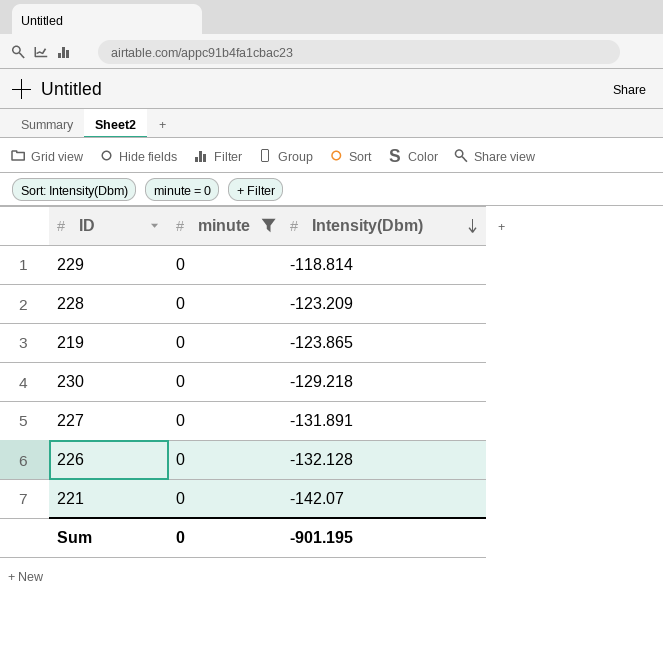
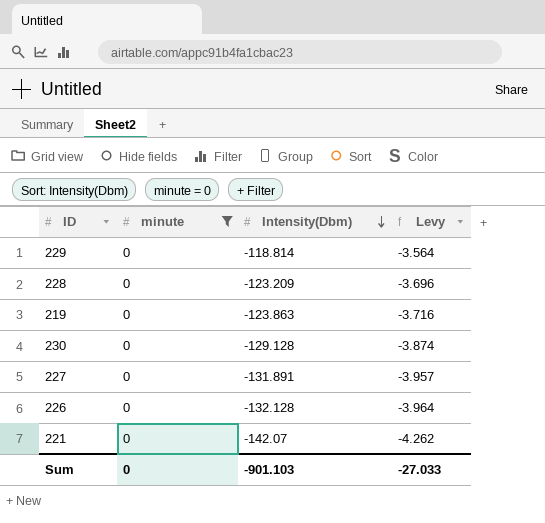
column Levy | formula: none -> [Intensity(Dbm)] * 0.03
219 | Intensity(Dbm): -123.865 -> -123.863
230 | Intensity(Dbm): -129.218 -> -129.128
Sum | Intensity(Dbm): -901.195 -> -901.103

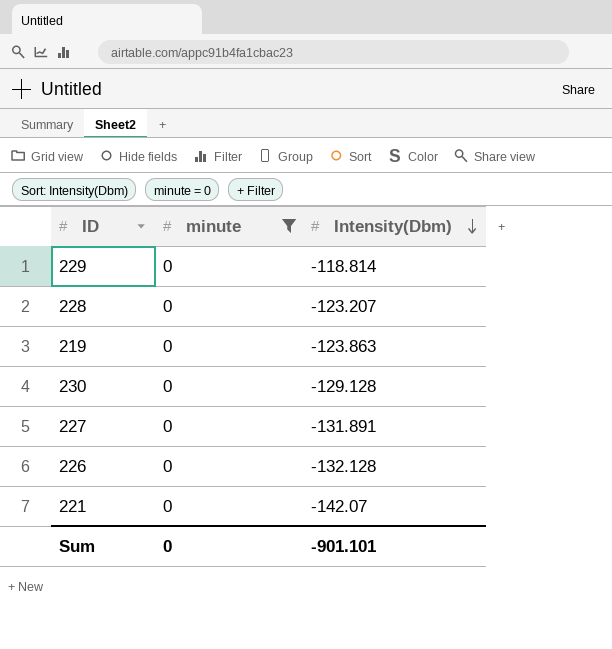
column Levy | formula: [Intensity(Dbm)] * 0.03 -> none
228 | Intensity(Dbm): -123.209 -> -123.207
Sum | Intensity(Dbm): -901.103 -> -901.101

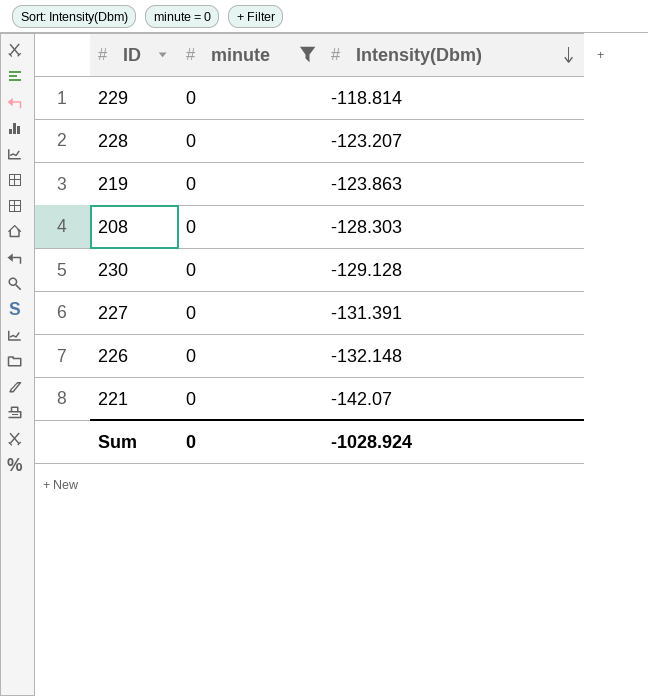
row 208: none -> 0 | -128.303
227 | Intensity(Dbm): -131.891 -> -131.391
226 | Intensity(Dbm): -132.128 -> -132.148
Sum | Intensity(Dbm): -901.101 -> -1028.924

